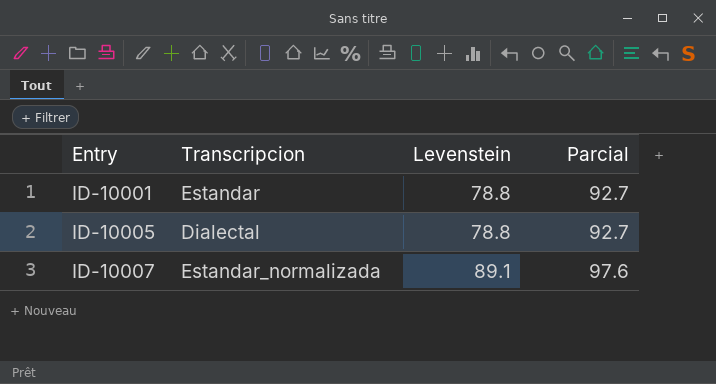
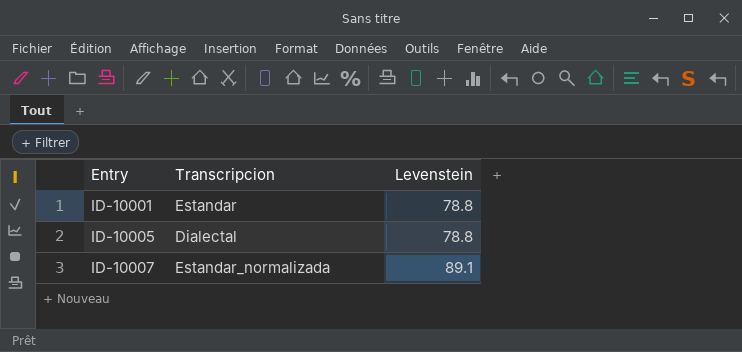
column Parcial | position: 4 -> none

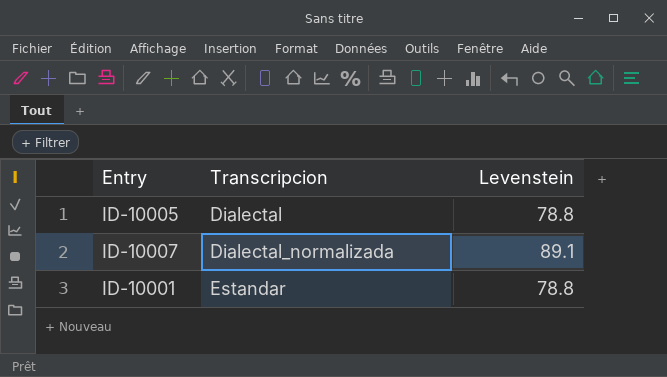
row order: Entry ascending -> Transcripcion ascending
ID-10007 | Transcripcion: Estandar_normalizada -> Dialectal_normalizada

